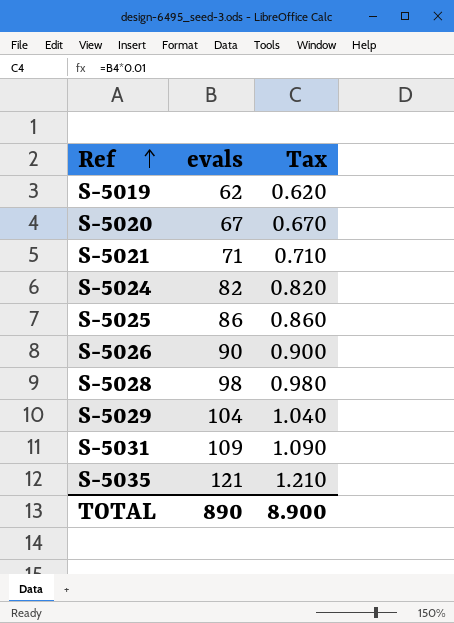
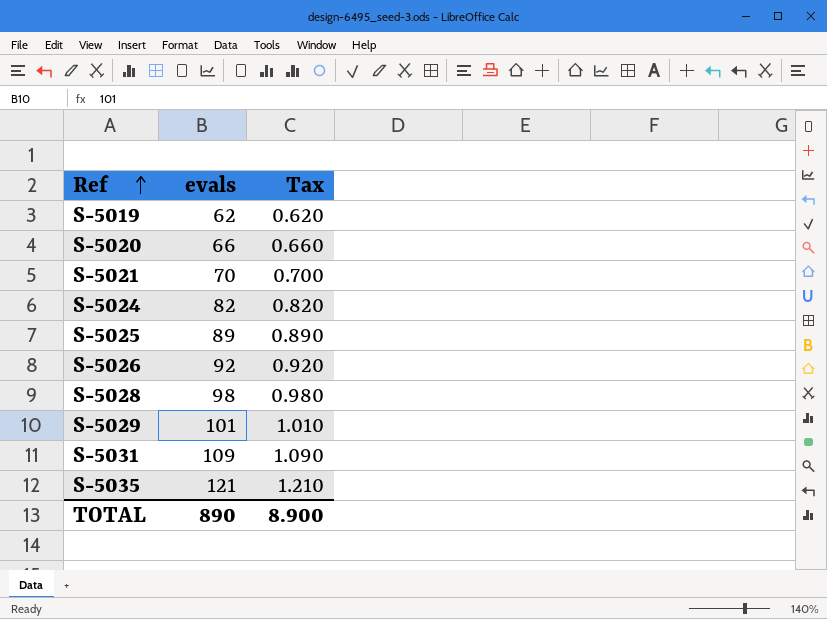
S-5020 | evals: 67 -> 66
S-5020 | Tax: 0.670 -> 0.660
S-5021 | evals: 71 -> 70
S-5021 | Tax: 0.710 -> 0.700
S-5025 | evals: 86 -> 89
S-5025 | Tax: 0.860 -> 0.890
S-5026 | evals: 90 -> 92
S-5026 | Tax: 0.900 -> 0.920
S-5029 | evals: 104 -> 101
S-5029 | Tax: 1.040 -> 1.010

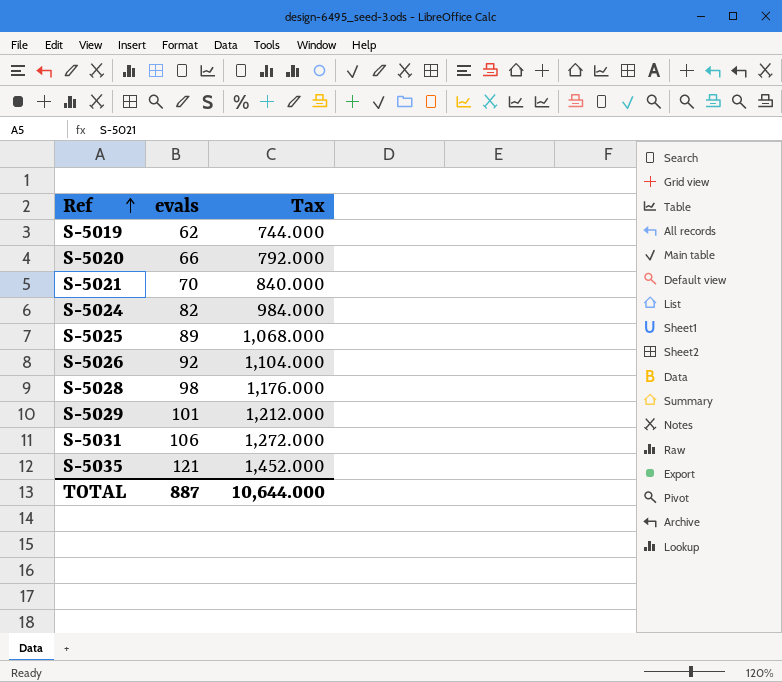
column Tax | formula: [evals] * 0.01 -> [evals] * 12
S-5031 | evals: 109 -> 106
TOTAL | evals: 890 -> 887
TOTAL | Tax: 8.900 -> 10,644.000

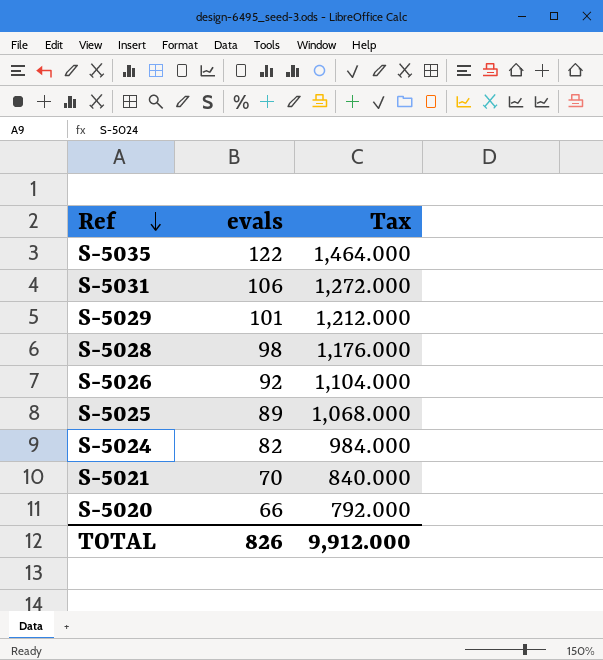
row order: Ref ascending -> Ref descending
row S-5019: 62 | 744.000 -> none
S-5035 | evals: 121 -> 122
S-5035 | Tax: 1,452.000 -> 1,464.000
TOTAL | evals: 887 -> 826
TOTAL | Tax: 10,644.000 -> 9,912.000

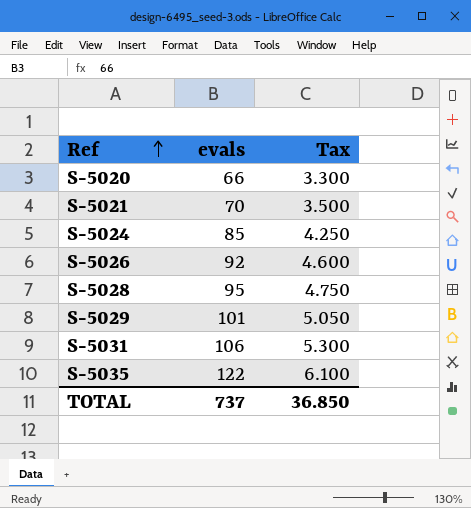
row order: Ref descending -> Ref ascending
column Tax | formula: [evals] * 12 -> [evals] * 0.05
row S-5025: 89 | 1,068.000 -> none
S-5024 | evals: 82 -> 85
S-5028 | evals: 98 -> 95
TOTAL | evals: 826 -> 737
TOTAL | Tax: 9,912.000 -> 36.850

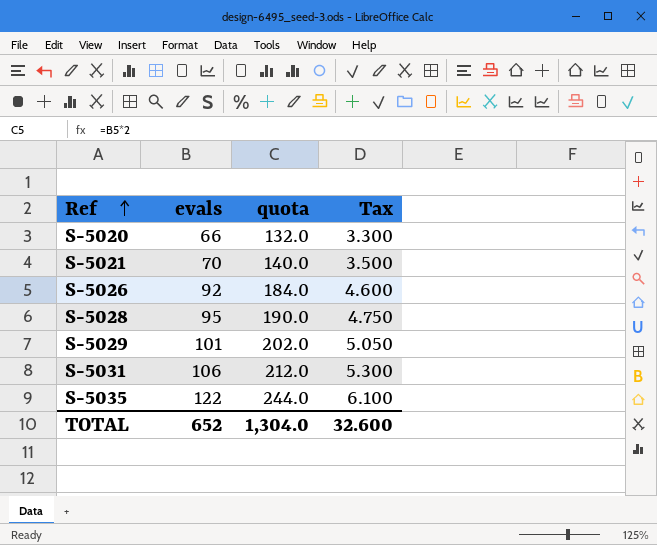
column quota | formula: none -> [evals] * 2
row S-5024: 85 | 4.250 -> none
TOTAL | evals: 737 -> 652
TOTAL | Tax: 36.850 -> 32.600

